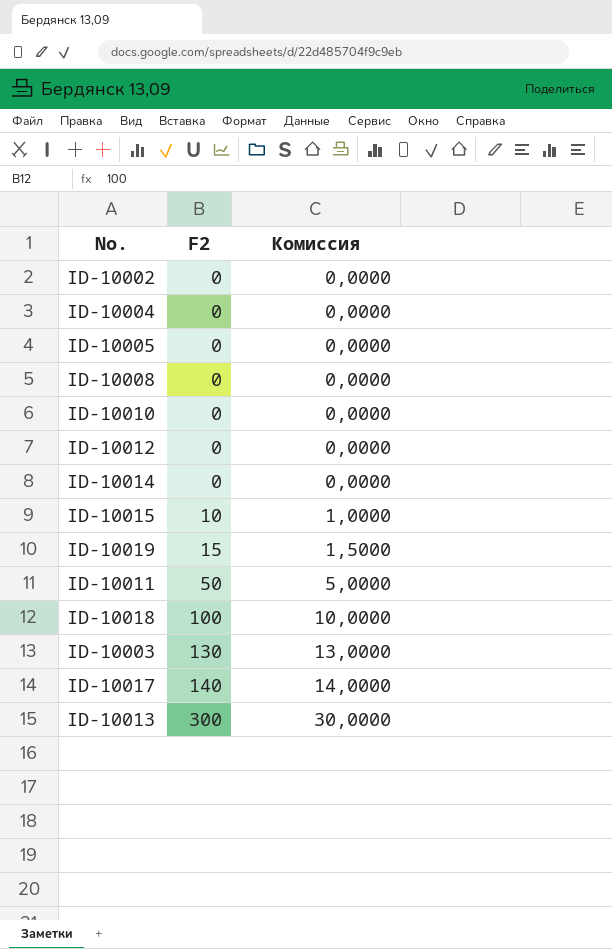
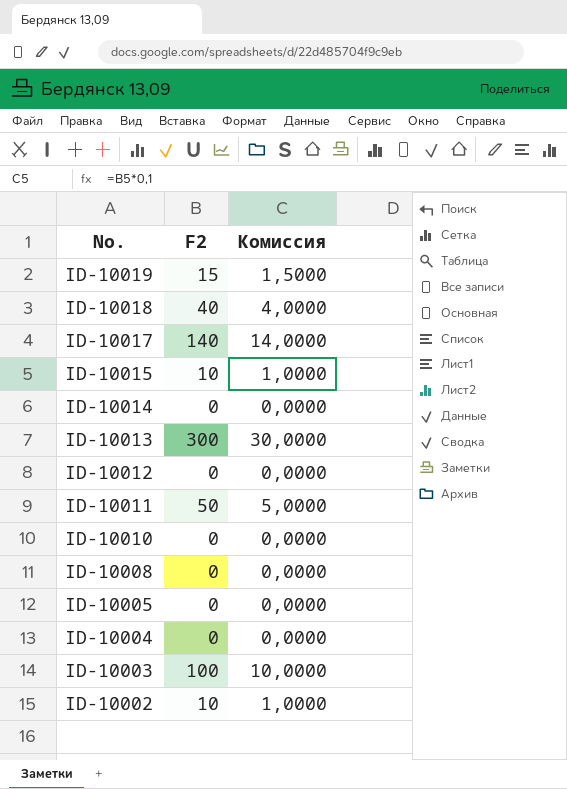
row order: F2 ascending -> No. descending
ID-10018 | F2: 100 -> 40
ID-10018 | Комиссия: 10,0000 -> 4,0000
ID-10003 | F2: 130 -> 100
ID-10003 | Комиссия: 13,0000 -> 10,0000
ID-10002 | F2: 0 -> 10
ID-10002 | Комиссия: 0,0000 -> 1,0000

